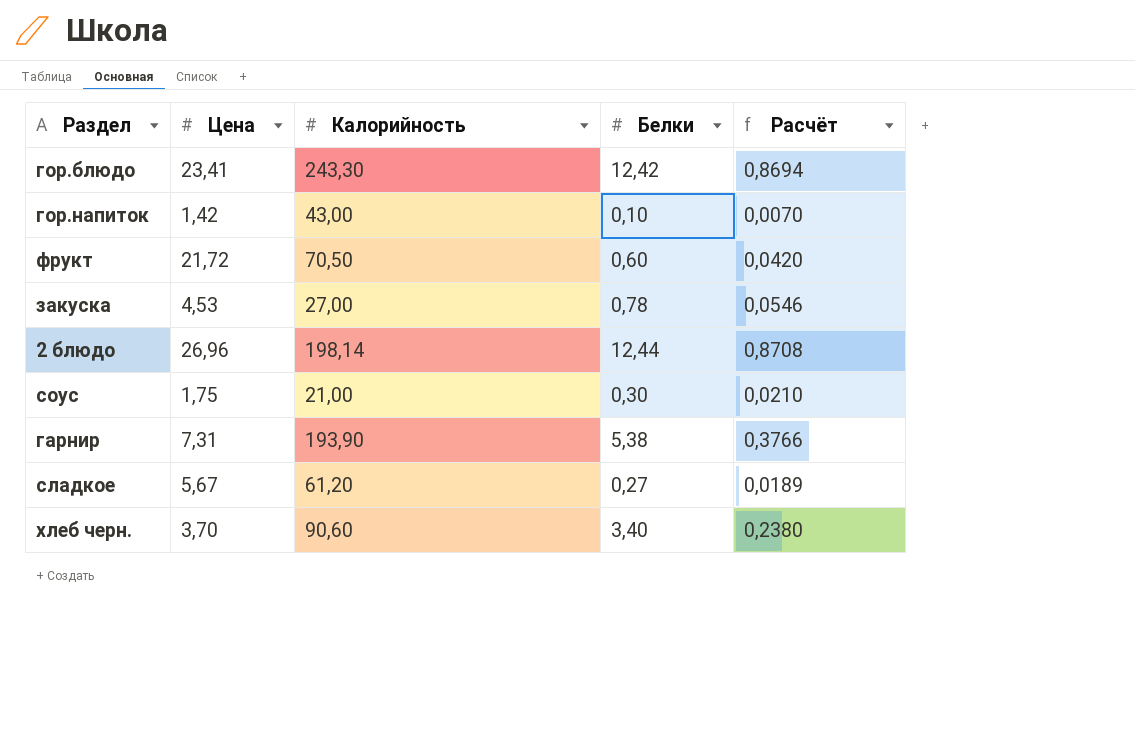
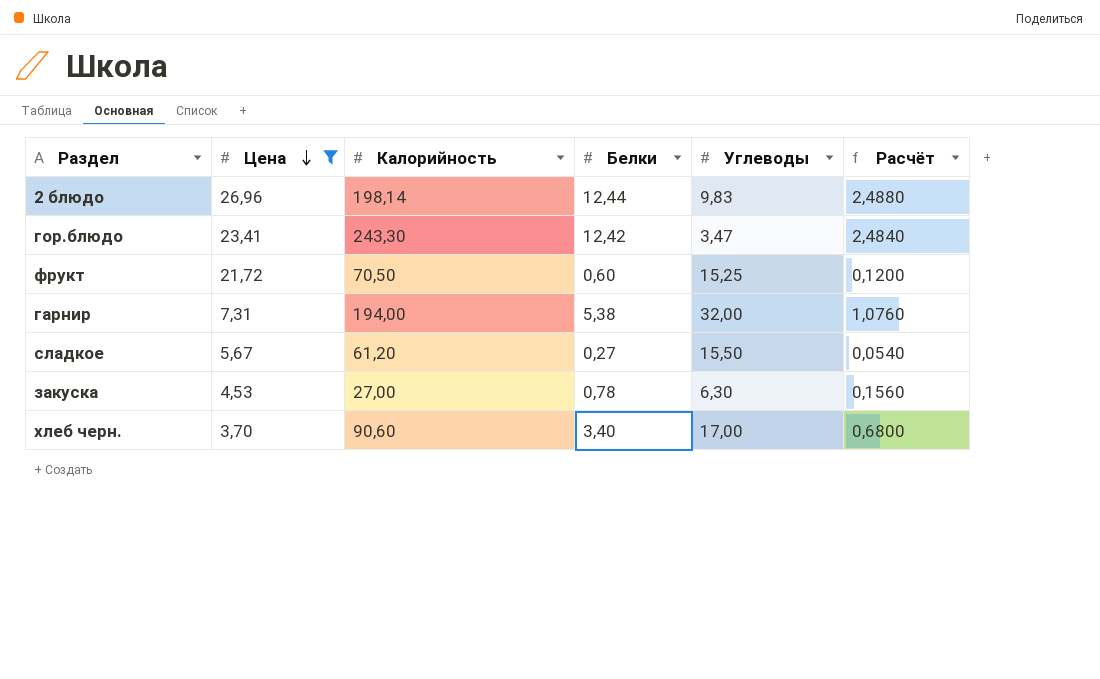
filter: none -> Цена >= 3,70
row order: none -> Цена descending
column Углеводы | position: none -> 5
column Расчёт | formula: [Белки] * 0,07 -> [Белки] * 0,2
гарнир | Калорийность: 193,90 -> 194,00

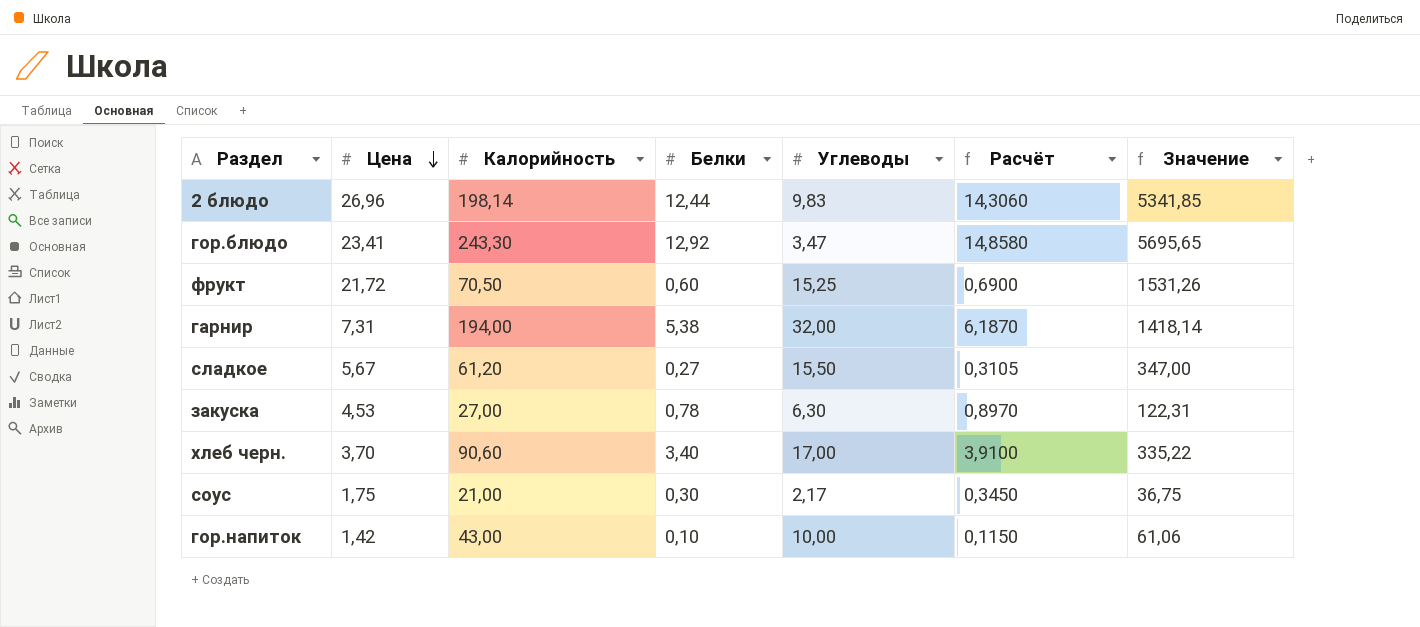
filter: Цена >= 3,70 -> none
column Расчёт | formula: [Белки] * 0,2 -> [Белки] * 1,15
column Значение | formula: none -> [Цена] * [Калорийность]
гор.блюдо | Белки: 12,42 -> 12,92

